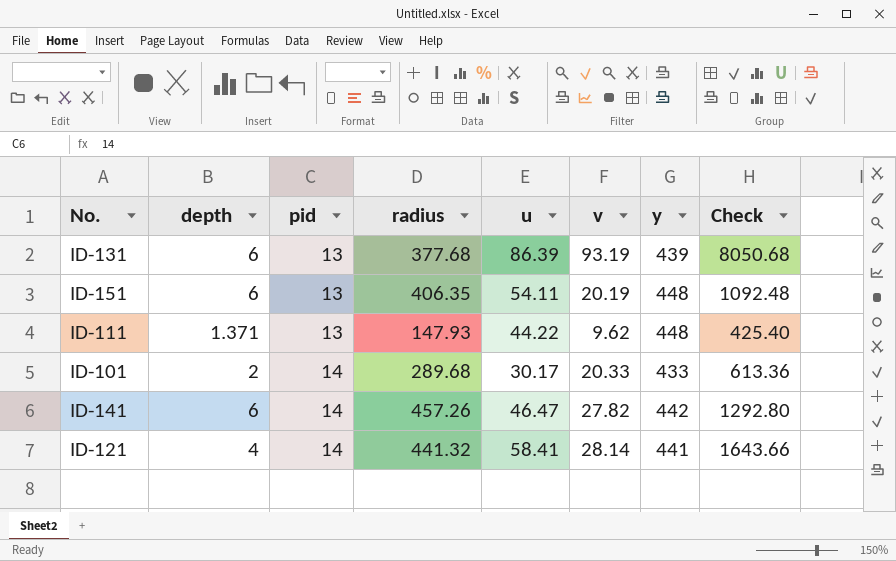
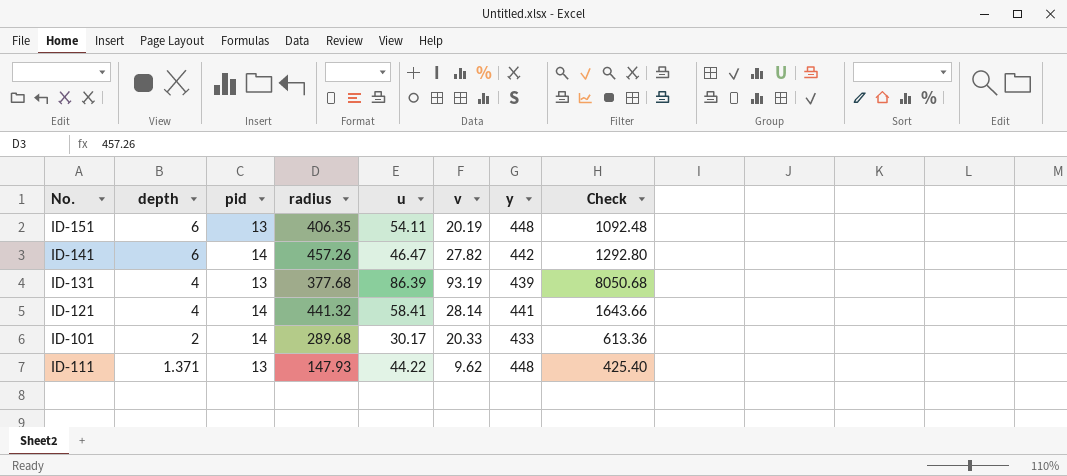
row order: pid ascending -> depth descending
ID-131 | depth: 6 -> 4

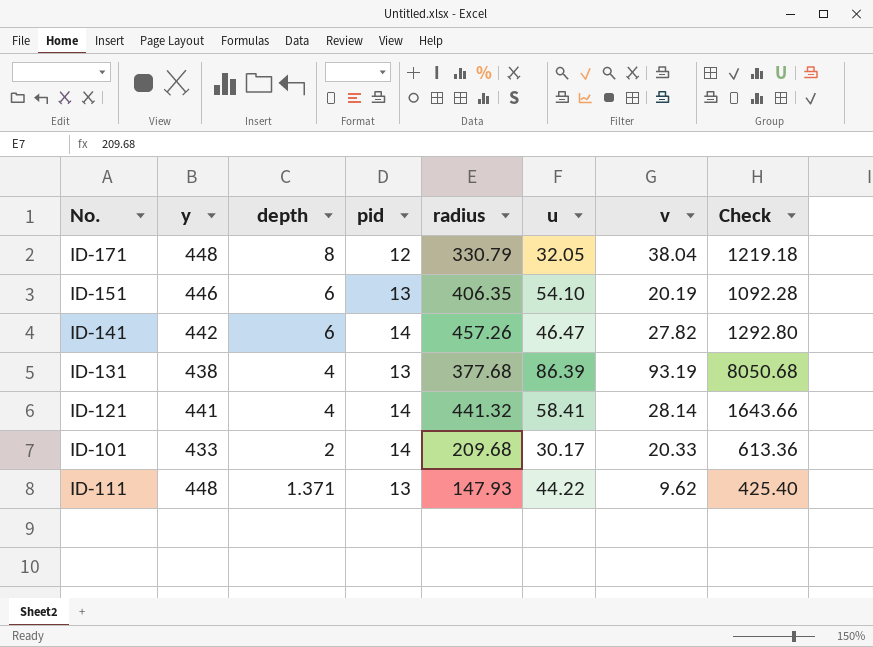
column y | position: 7 -> 2
row ID-171: none -> 448 | 8 | 12 | 330.79 | 32.05 | 38.04 | 1219.18
ID-151 | y: 448 -> 446
ID-151 | u: 54.11 -> 54.10
ID-151 | Check: 1092.48 -> 1092.28
ID-131 | y: 439 -> 438
ID-101 | radius: 289.68 -> 209.68

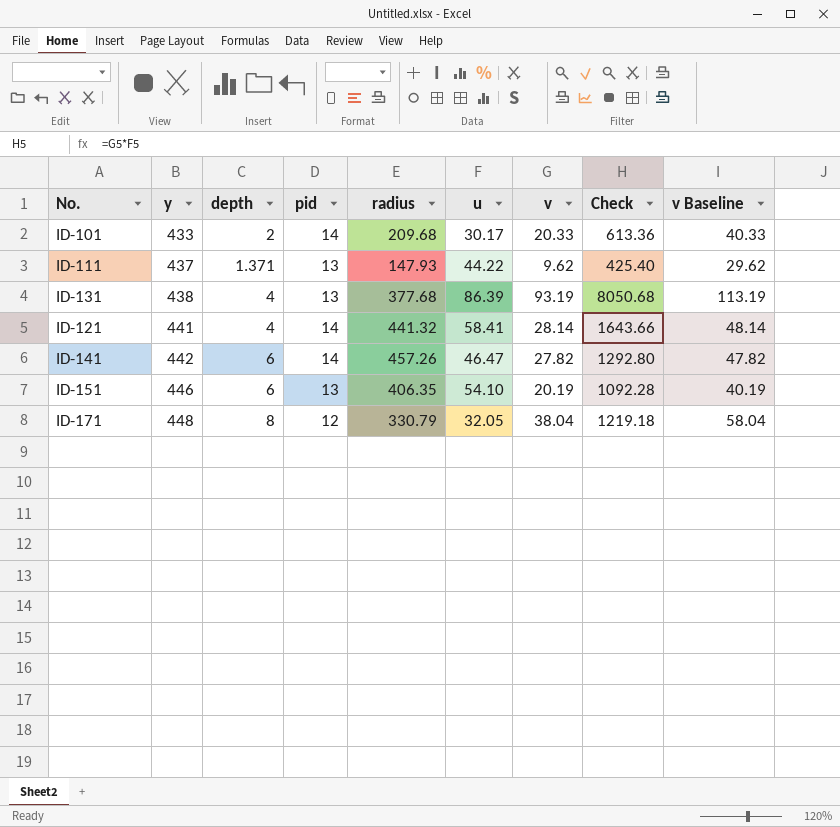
row order: depth descending -> y ascending
column v Baseline | formula: none -> [v] + 20
ID-111 | y: 448 -> 437

